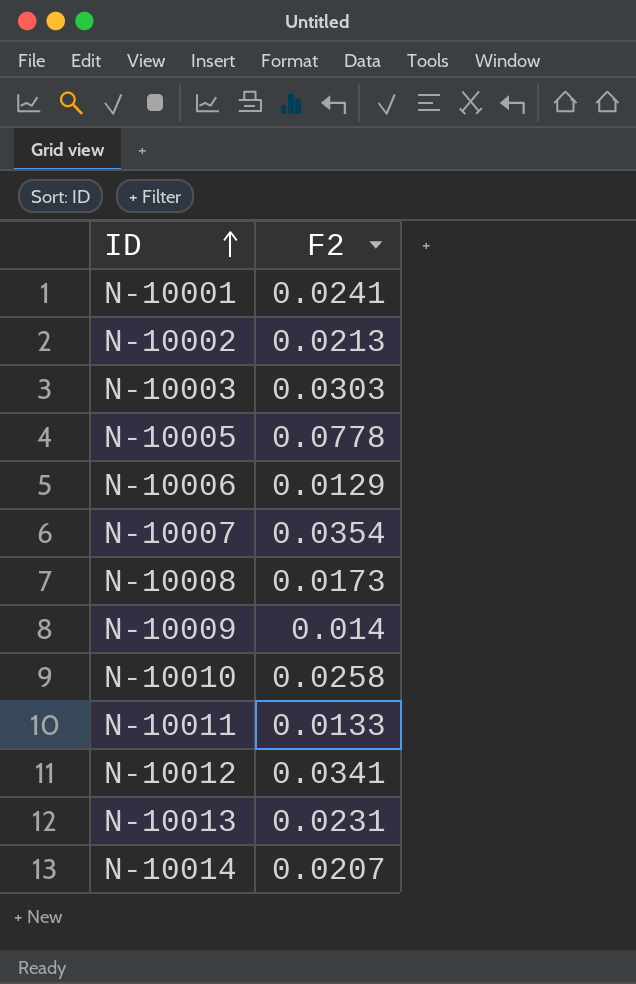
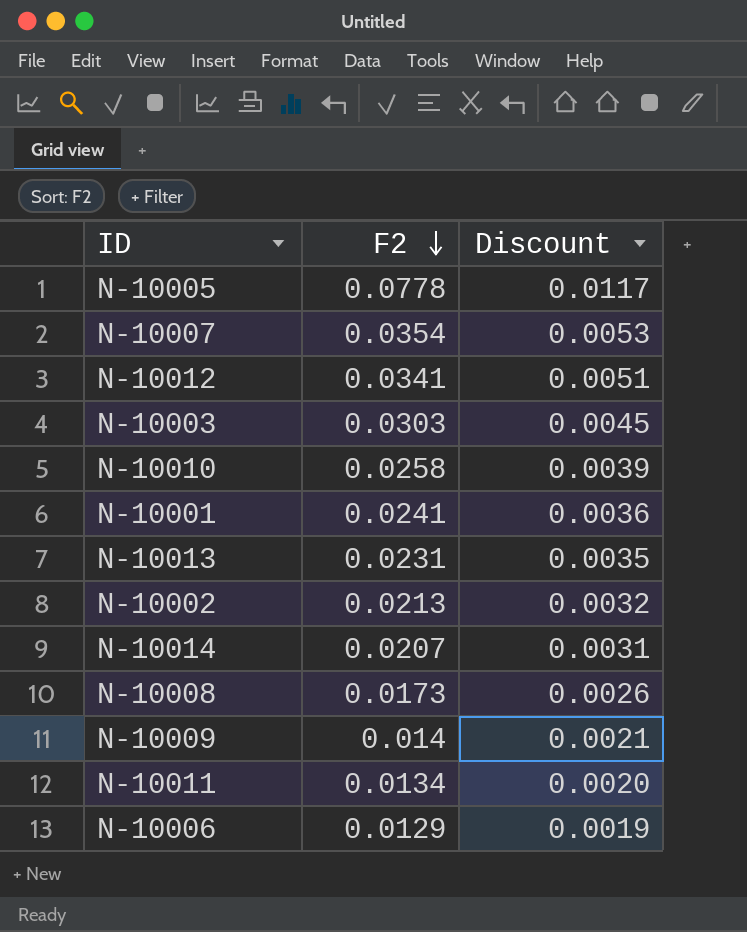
row order: ID ascending -> F2 descending
column Discount | formula: none -> [F2] * 0.15
N-10011 | F2: 0.0133 -> 0.0134

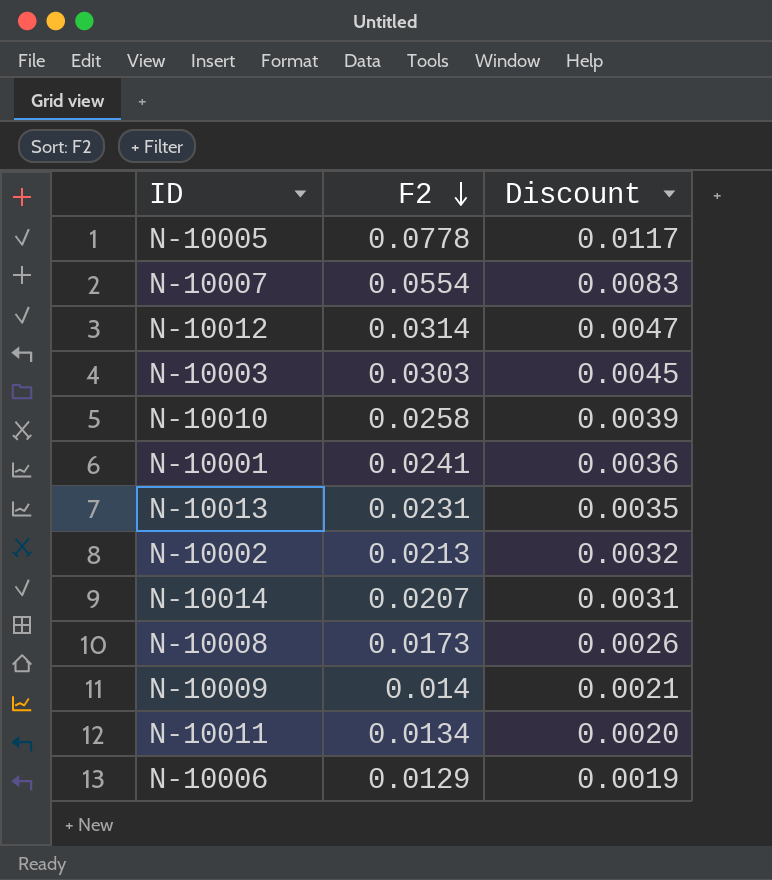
N-10007 | F2: 0.0354 -> 0.0554
N-10007 | Discount: 0.0053 -> 0.0083
N-10012 | F2: 0.0341 -> 0.0314
N-10012 | Discount: 0.0051 -> 0.0047

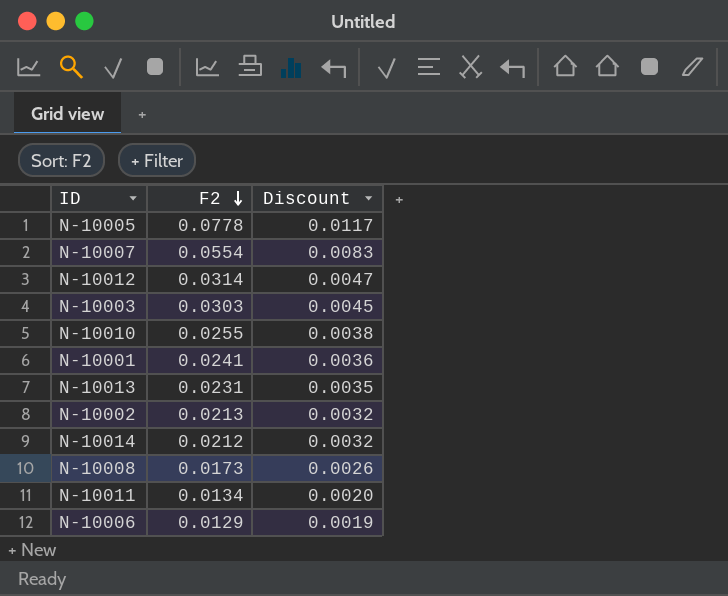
row N-10009: 0.014 | 0.0021 -> none
N-10010 | F2: 0.0258 -> 0.0255
N-10010 | Discount: 0.0039 -> 0.0038
N-10014 | F2: 0.0207 -> 0.0212
N-10014 | Discount: 0.0031 -> 0.0032

